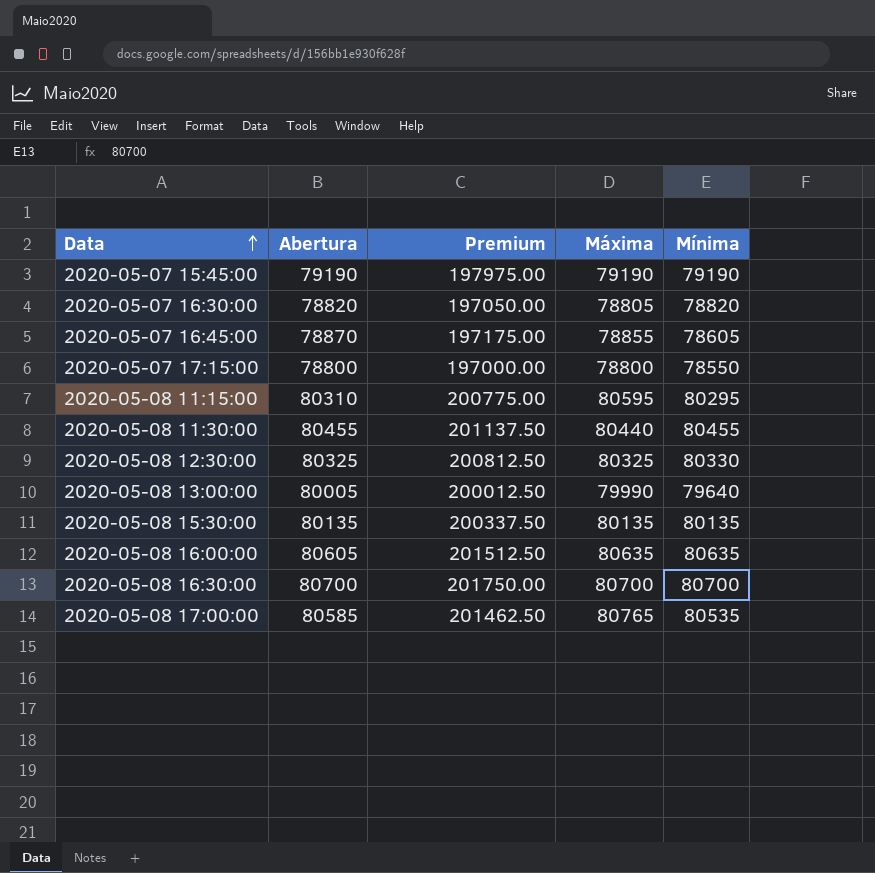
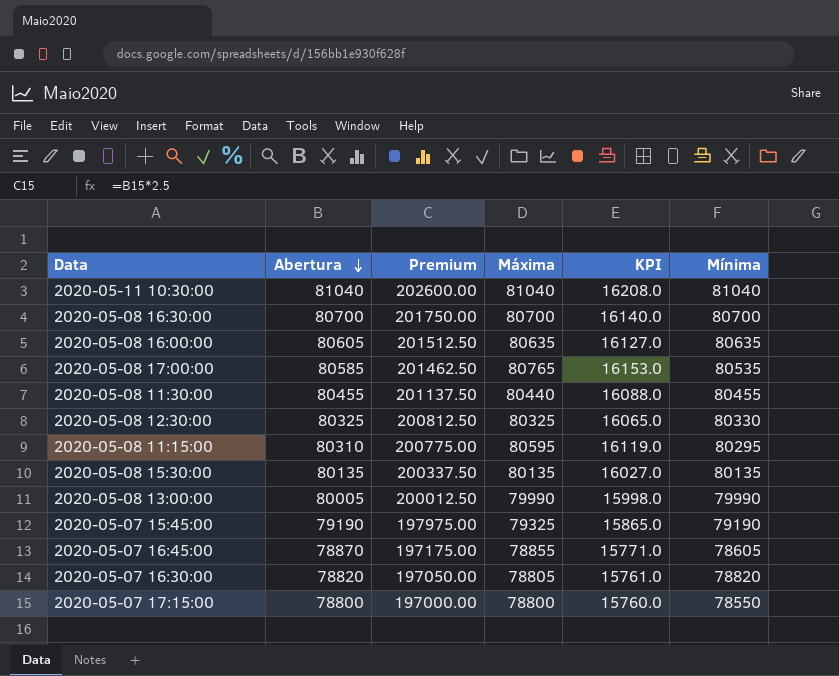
row order: Data ascending -> Abertura descending
column KPI | formula: none -> [Máxima] * 0.2
row 2020-05-11 10:30:00: none -> 81040 | 202600.00 | 81040 | 16208.0 | 81040
2020-05-08 13:00:00 | Mínima: 79640 -> 79990
2020-05-07 15:45:00 | Máxima: 79190 -> 79325

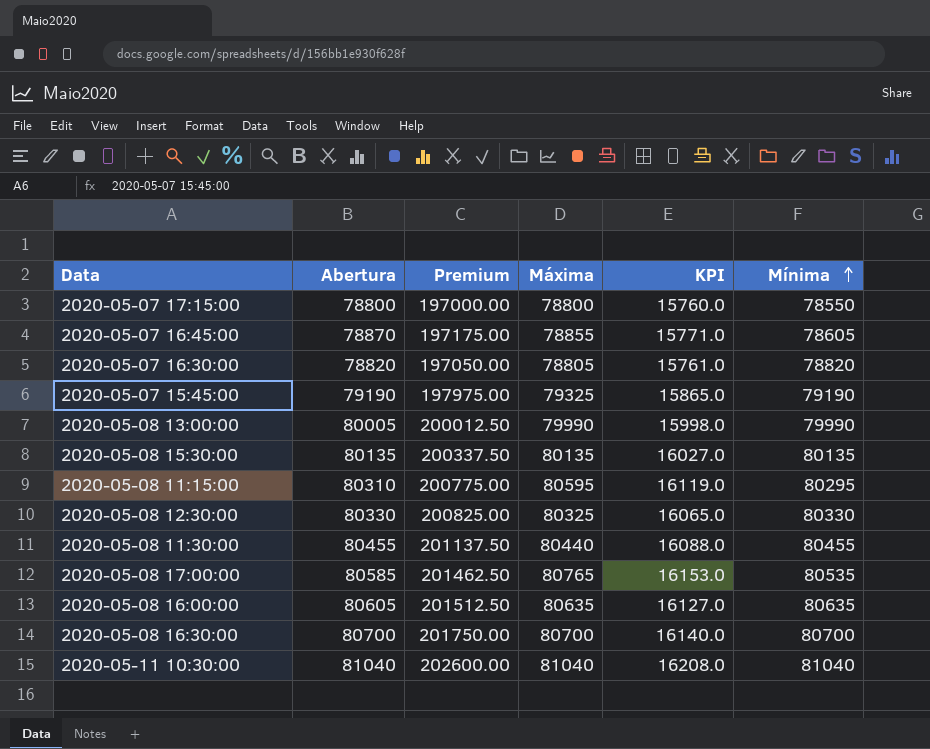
row order: Abertura descending -> Mínima ascending
2020-05-08 12:30:00 | Abertura: 80325 -> 80330
2020-05-08 12:30:00 | Premium: 200812.50 -> 200825.00

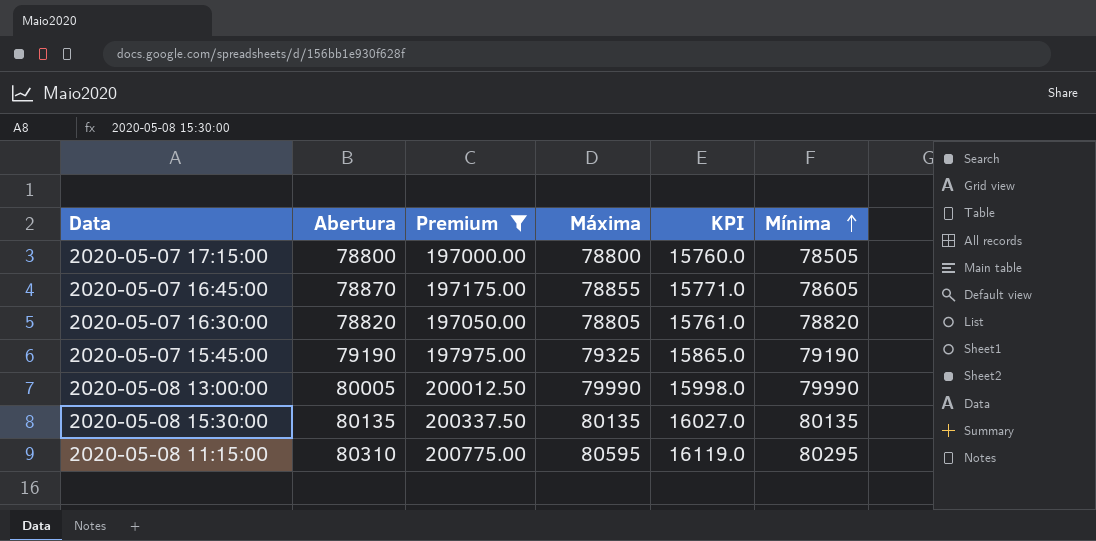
filter: none -> Premium <= 200775.00
2020-05-07 17:15:00 | Mínima: 78550 -> 78505

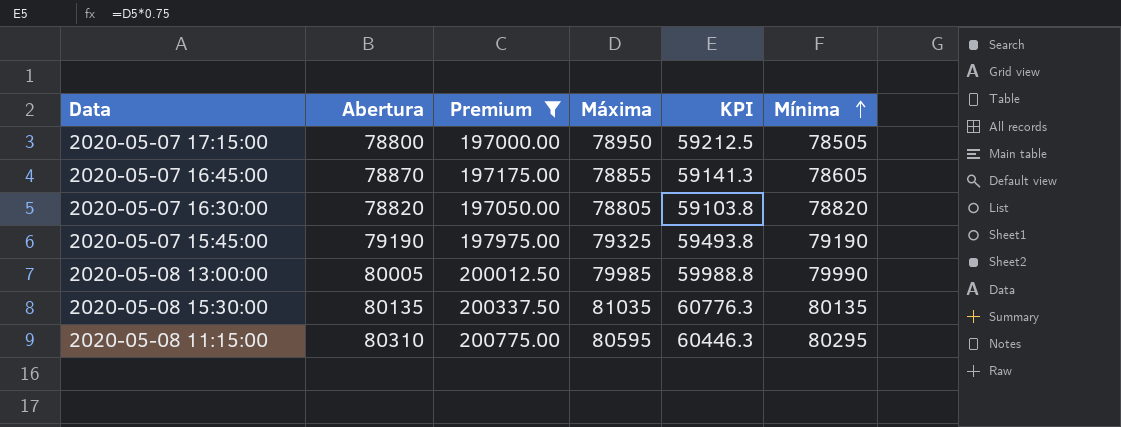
column KPI | formula: [Máxima] * 0.2 -> [Máxima] * 0.75
2020-05-07 17:15:00 | Máxima: 78800 -> 78950
2020-05-08 13:00:00 | Máxima: 79990 -> 79985
2020-05-08 15:30:00 | Máxima: 80135 -> 81035

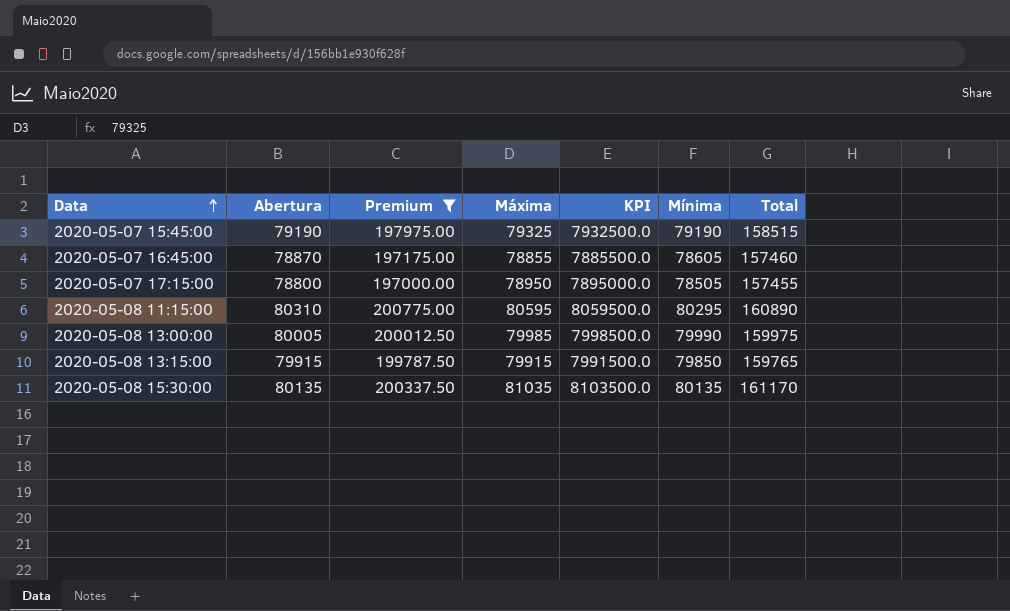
row order: Mínima ascending -> Data ascending
column KPI | formula: [Máxima] * 0.75 -> [Máxima] * 100
column Total | formula: none -> [Máxima] + [Mínima]
row 2020-05-07 16:30:00: 78820 | 197050.00 | 78805 | 59103.8 | 78820 -> none
row 2020-05-08 13:15:00: none -> 79915 | 199787.50 | 79915 | 7991500.0 | 79850 | 159765

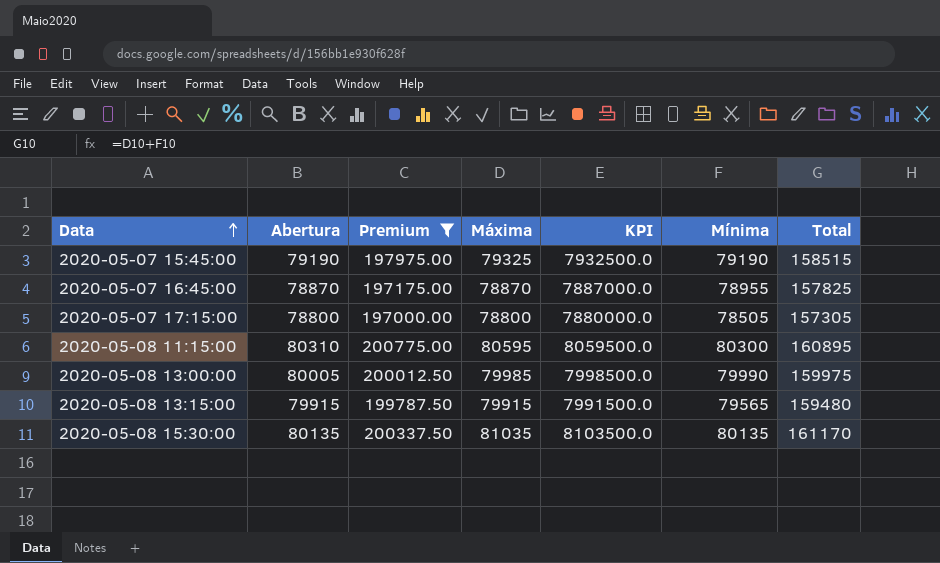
2020-05-07 16:45:00 | Máxima: 78855 -> 78870
2020-05-07 16:45:00 | KPI: 7885500.0 -> 7887000.0
2020-05-07 16:45:00 | Mínima: 78605 -> 78955
2020-05-07 16:45:00 | Total: 157460 -> 157825
2020-05-07 17:15:00 | Máxima: 78950 -> 78800
2020-05-07 17:15:00 | KPI: 7895000.0 -> 7880000.0
2020-05-07 17:15:00 | Total: 157455 -> 157305
2020-05-08 11:15:00 | Mínima: 80295 -> 80300
2020-05-08 11:15:00 | Total: 160890 -> 160895
2020-05-08 13:15:00 | Mínima: 79850 -> 79565
2020-05-08 13:15:00 | Total: 159765 -> 159480

